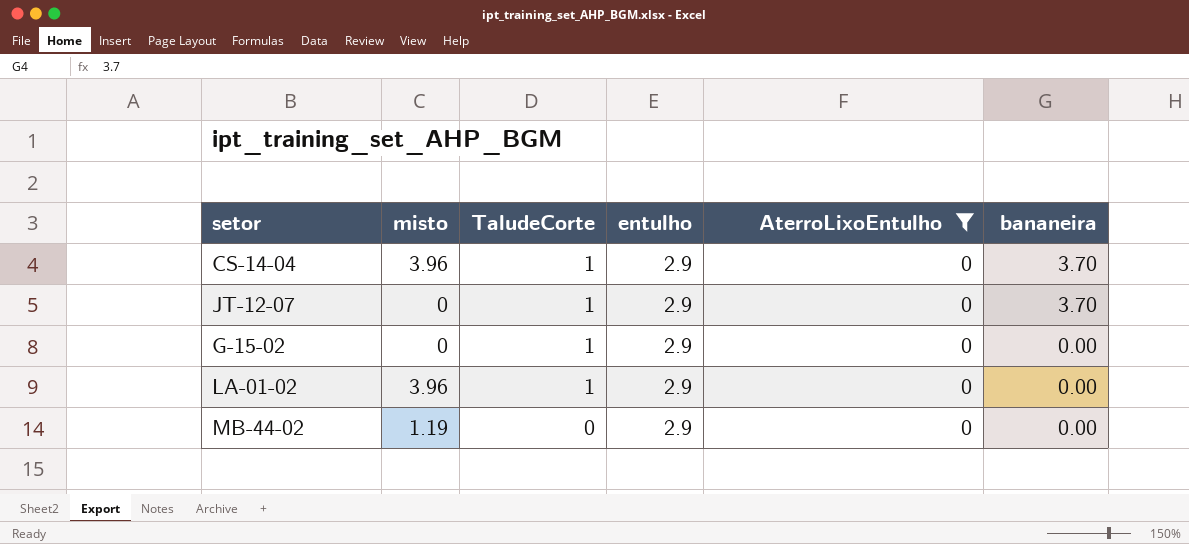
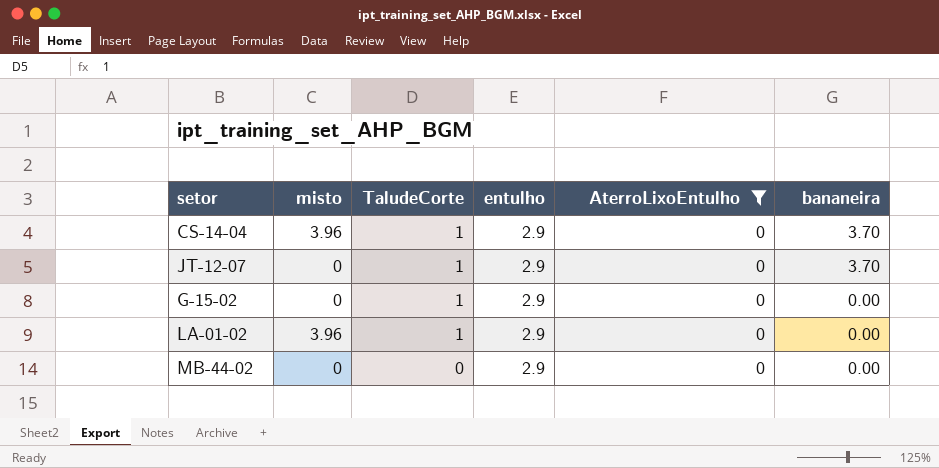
MB-44-02 | misto: 1.19 -> 0

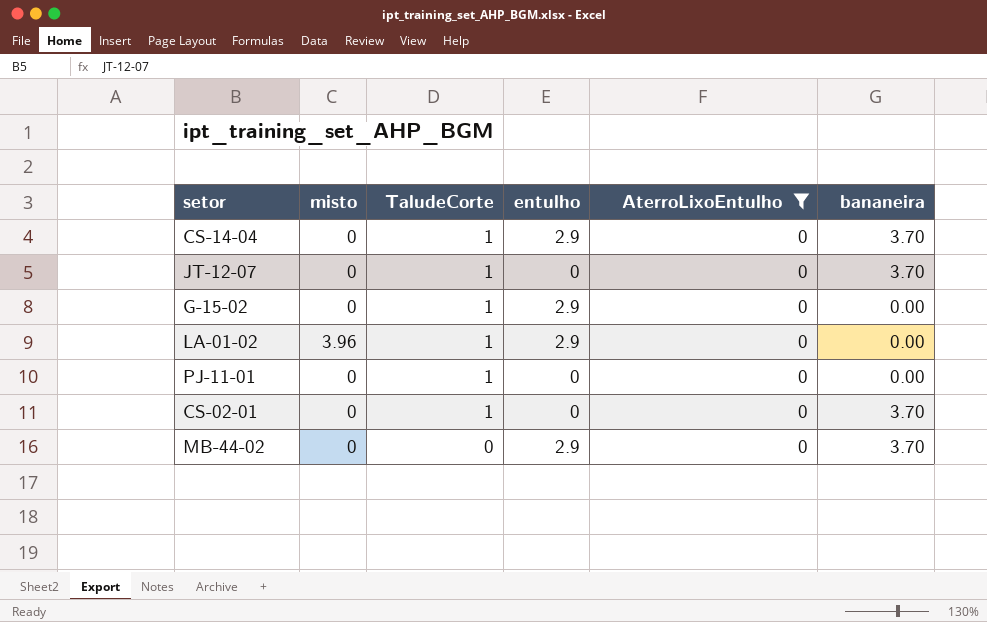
CS-14-04 | misto: 3.96 -> 0
JT-12-07 | entulho: 2.9 -> 0
row PJ-11-01: none -> 0 | 1 | 0 | 0 | 0.00
row CS-02-01: none -> 0 | 1 | 0 | 0 | 3.70
MB-44-02 | bananeira: 0.00 -> 3.70

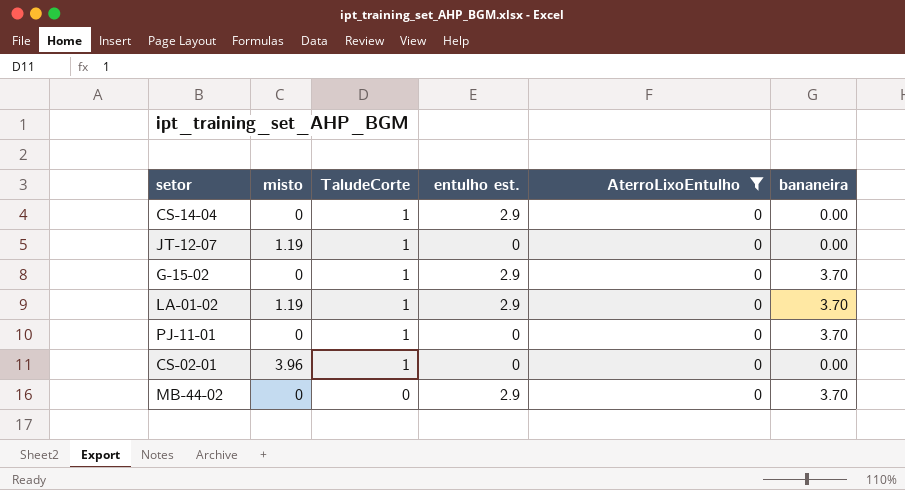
column name: entulho -> entulho est.
CS-14-04 | bananeira: 3.70 -> 0.00
JT-12-07 | misto: 0 -> 1.19
JT-12-07 | bananeira: 3.70 -> 0.00
G-15-02 | bananeira: 0.00 -> 3.70
LA-01-02 | misto: 3.96 -> 1.19
LA-01-02 | bananeira: 0.00 -> 3.70
PJ-11-01 | bananeira: 0.00 -> 3.70
CS-02-01 | misto: 0 -> 3.96
CS-02-01 | bananeira: 3.70 -> 0.00

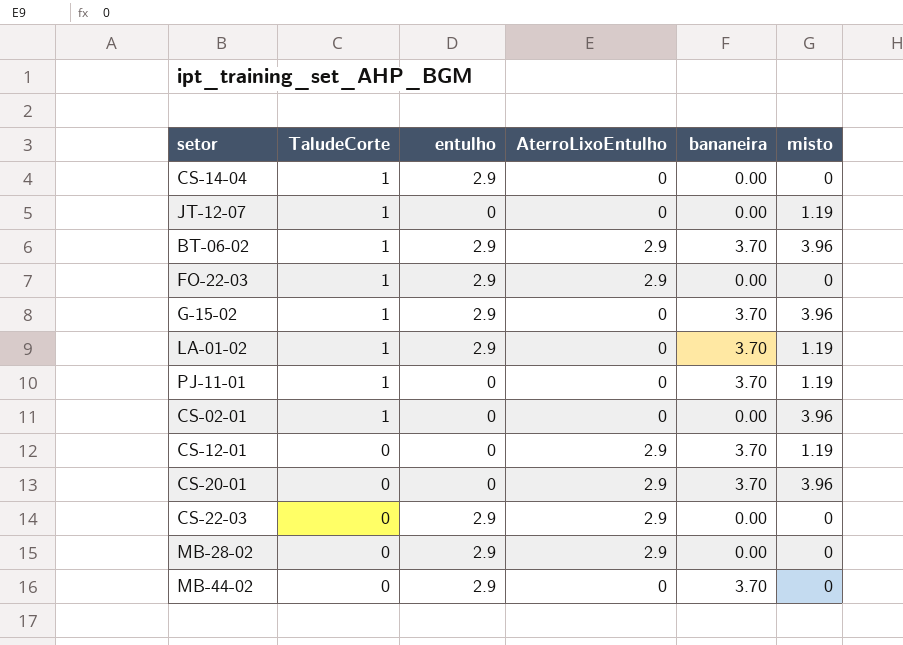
filter: AterroLixoEntulho = 0 -> none
column name: entulho est. -> entulho
column misto | position: 2 -> 6
G-15-02 | misto: 0 -> 3.96
PJ-11-01 | misto: 0 -> 1.19

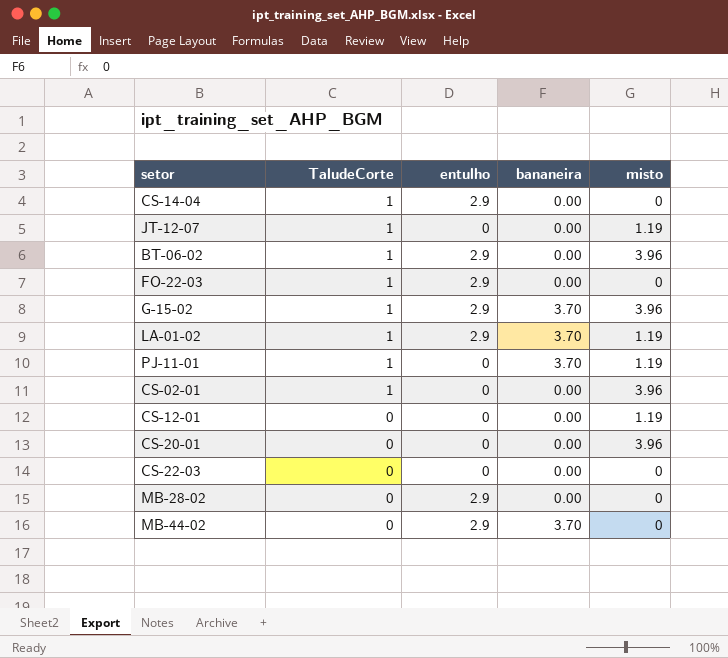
column AterroLixoEntulho | position: 4 -> none
BT-06-02 | bananeira: 3.70 -> 0.00
CS-12-01 | bananeira: 3.70 -> 0.00
CS-20-01 | bananeira: 3.70 -> 0.00
CS-22-03 | entulho: 2.9 -> 0

